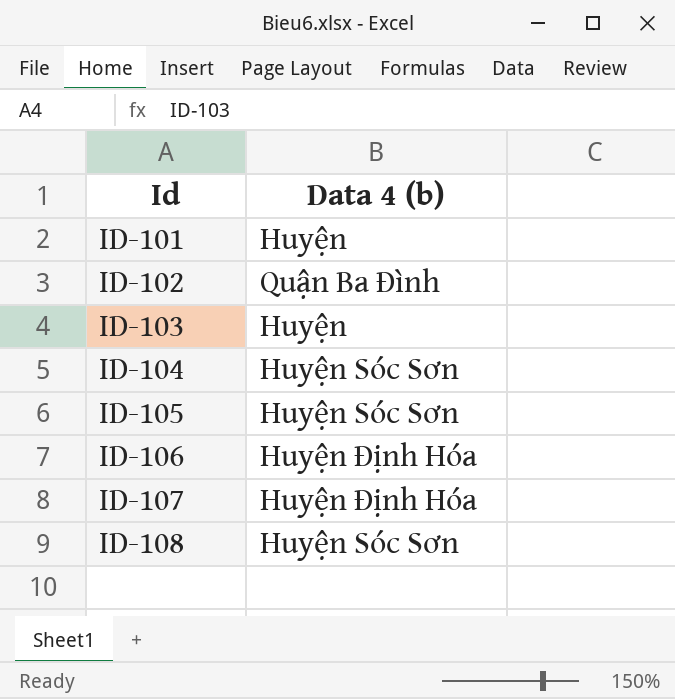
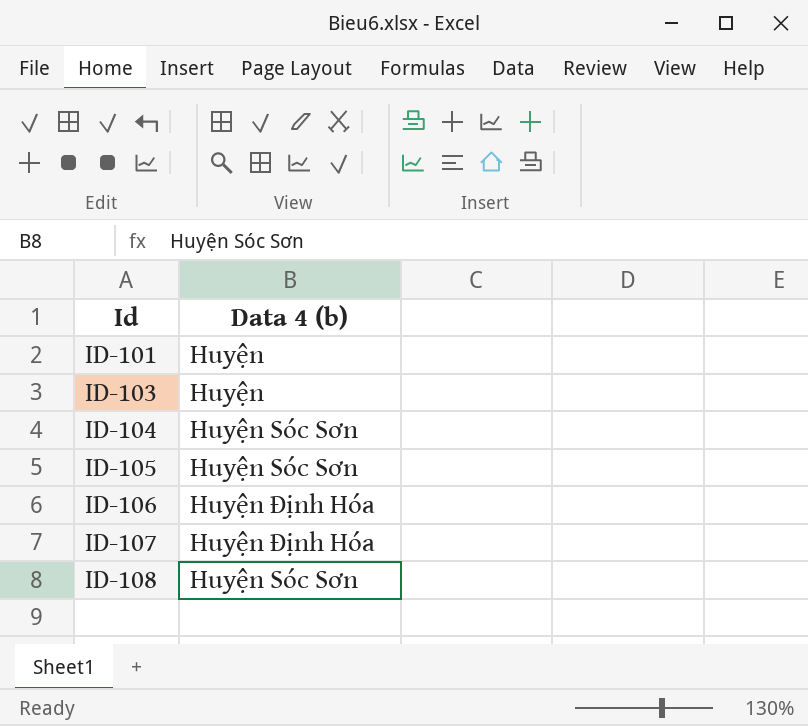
row ID-102: Quận Ba Đình -> none

